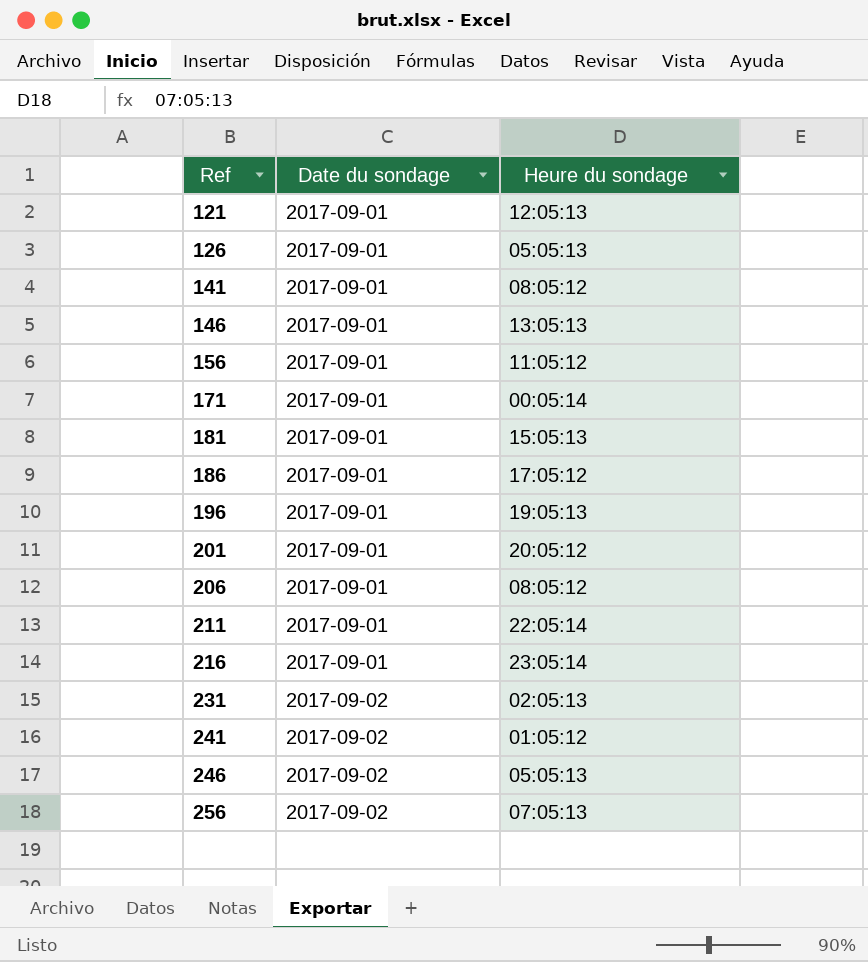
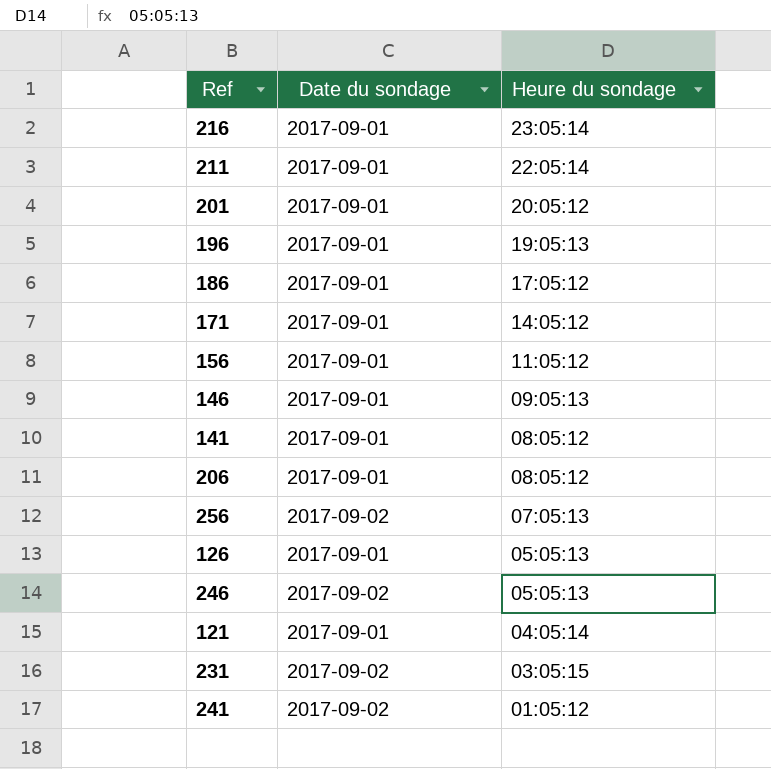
row order: Ref ascending -> Heure du sondage descending
row 181: 2017-09-01 | 15:05:13 -> none
171 | Heure du sondage: 00:05:14 -> 14:05:12
146 | Heure du sondage: 13:05:13 -> 09:05:13
121 | Heure du sondage: 12:05:13 -> 04:05:14
231 | Heure du sondage: 02:05:13 -> 03:05:15

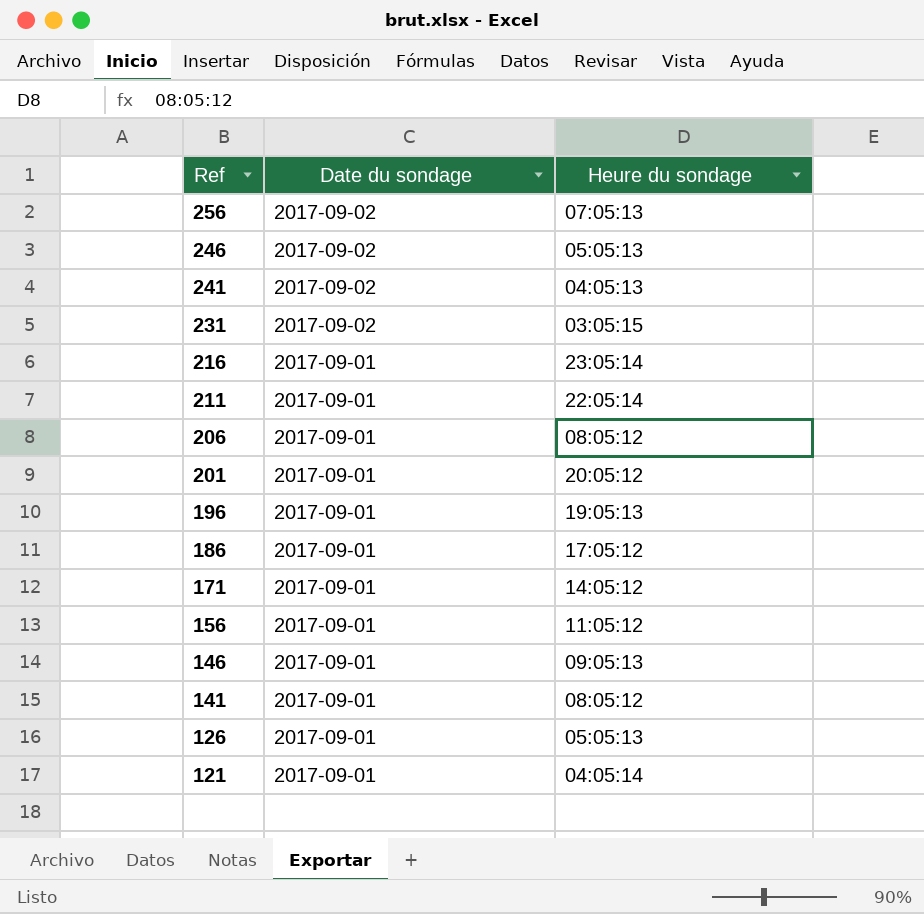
row order: Heure du sondage descending -> Ref descending
241 | Heure du sondage: 01:05:12 -> 04:05:13

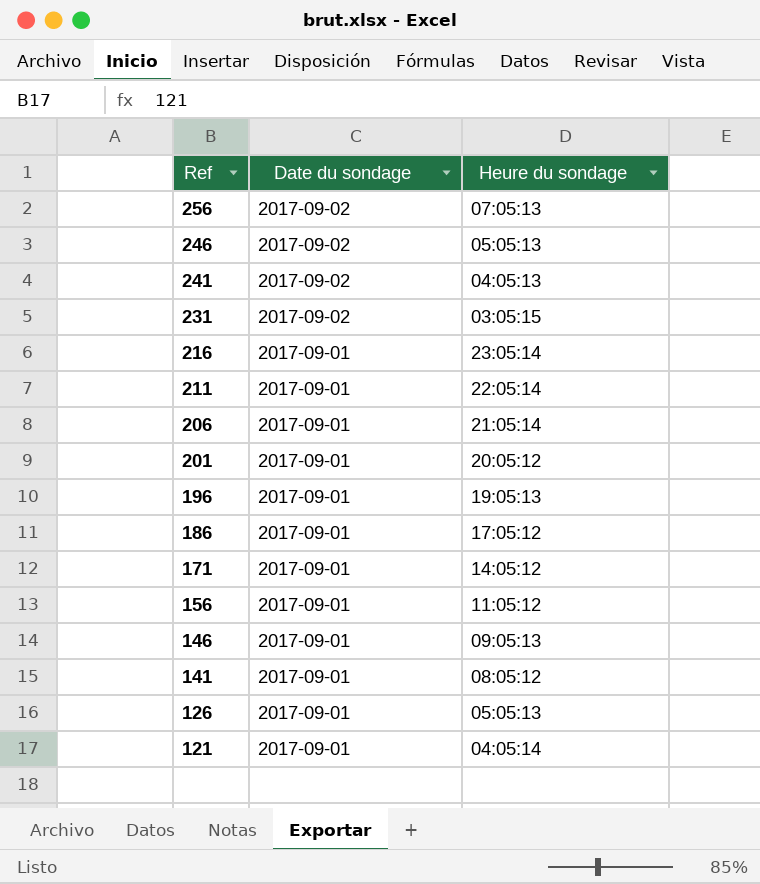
206 | Heure du sondage: 08:05:12 -> 21:05:14

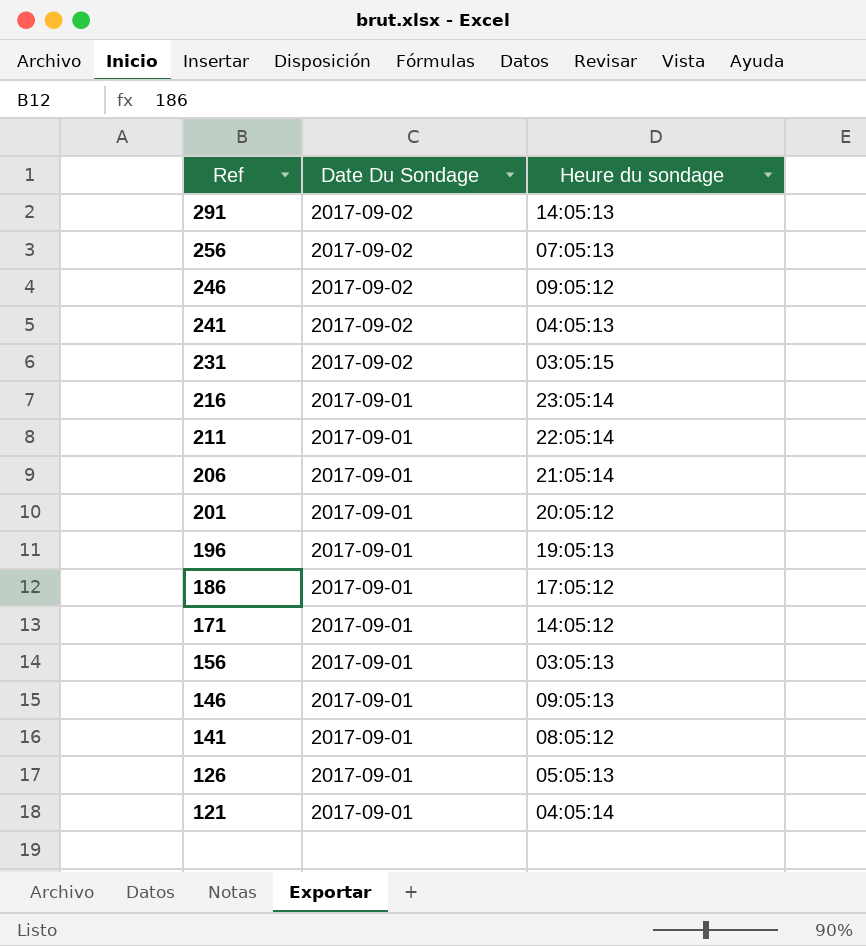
column name: Date du sondage -> Date Du Sondage
row 291: none -> 2017-09-02 | 14:05:13
246 | Heure du sondage: 05:05:13 -> 09:05:12
156 | Heure du sondage: 11:05:12 -> 03:05:13

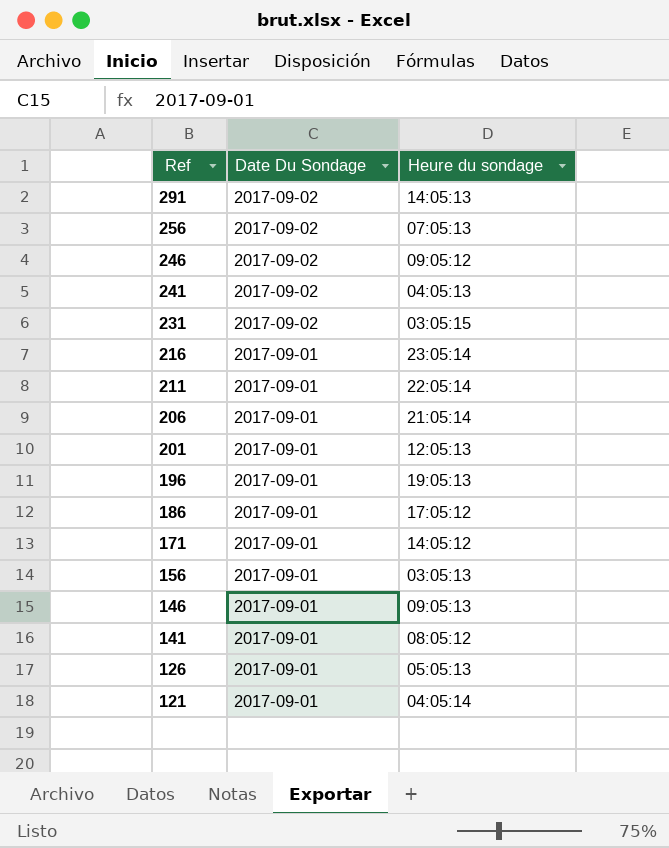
201 | Heure du sondage: 20:05:12 -> 12:05:13

